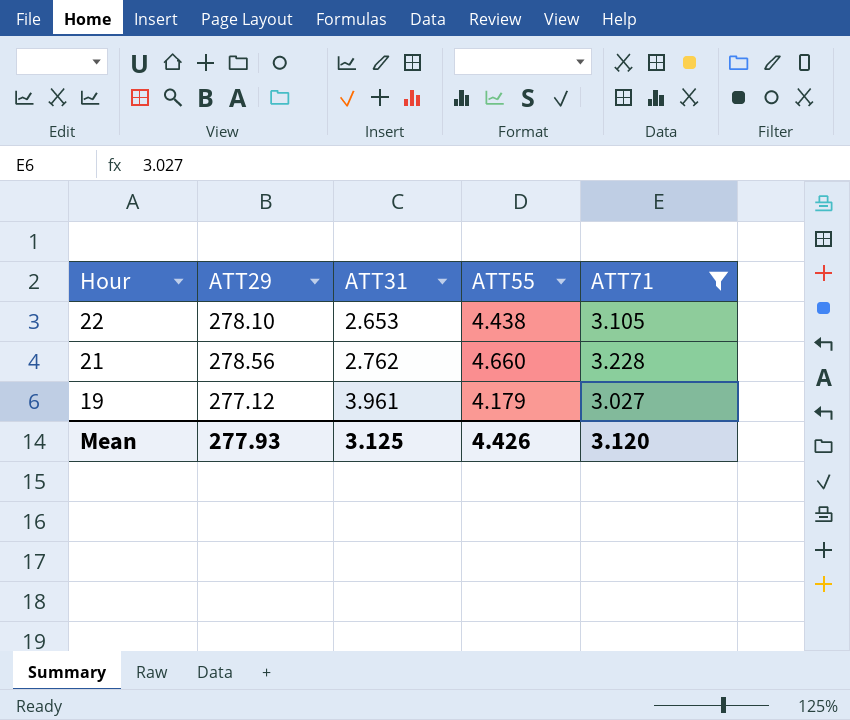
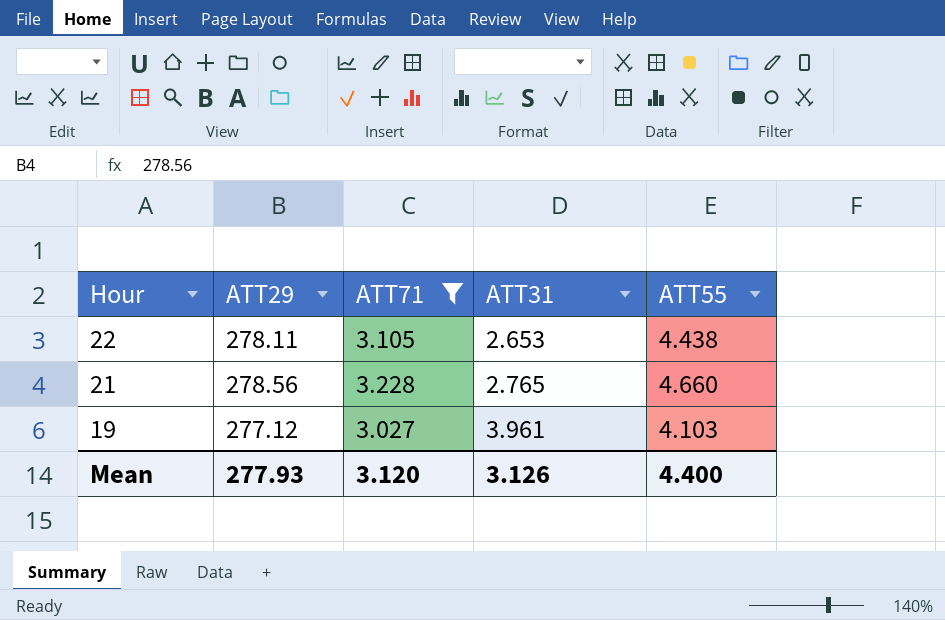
column ATT71 | position: 5 -> 3
22 | ATT29: 278.10 -> 278.11
21 | ATT31: 2.762 -> 2.765
19 | ATT55: 4.179 -> 4.103
Mean | ATT31: 3.125 -> 3.126
Mean | ATT55: 4.426 -> 4.400

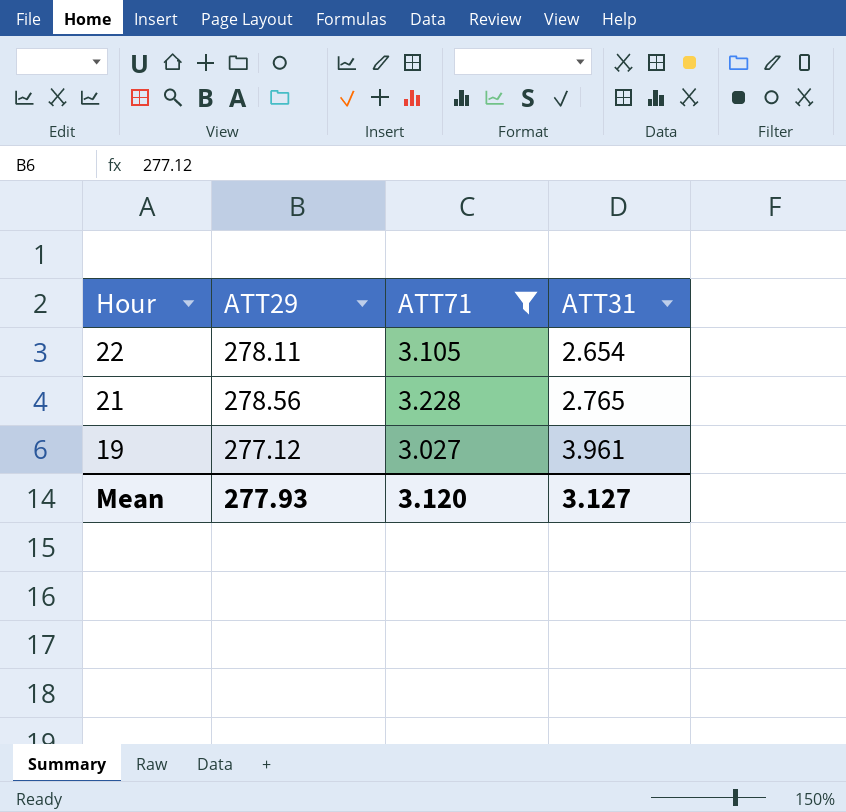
column ATT55 | position: 5 -> none
22 | ATT31: 2.653 -> 2.654
Mean | ATT31: 3.126 -> 3.127

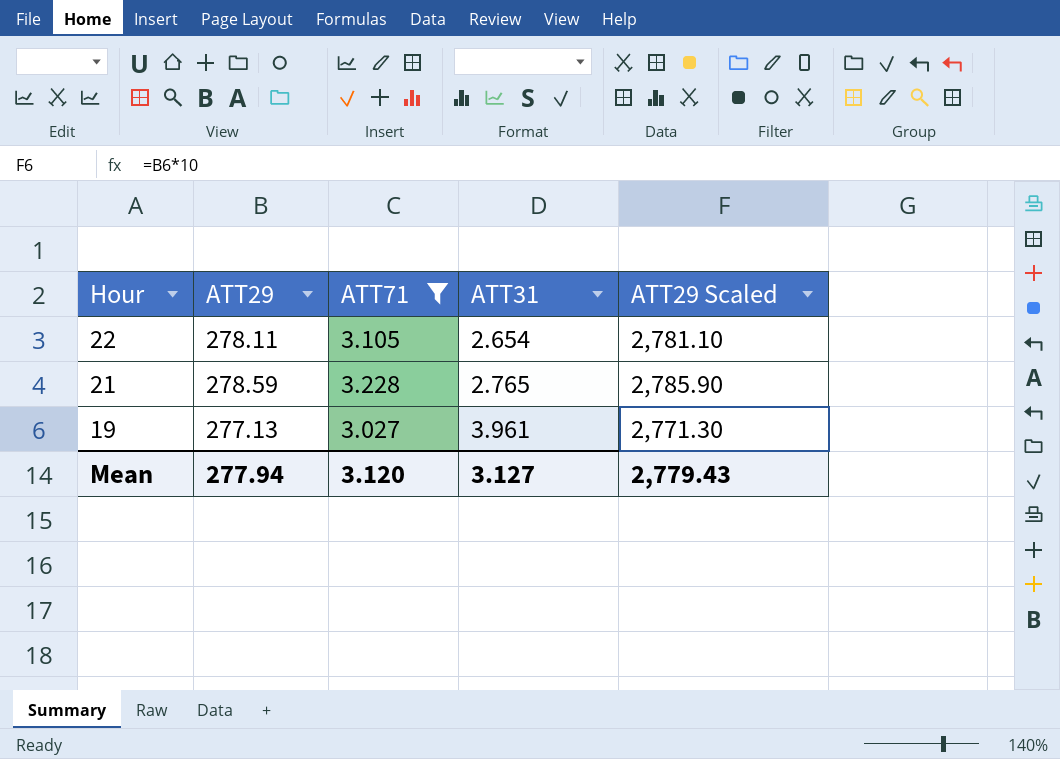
column ATT29 Scaled | formula: none -> [ATT29] * 10
21 | ATT29: 278.56 -> 278.59
19 | ATT29: 277.12 -> 277.13
Mean | ATT29: 277.93 -> 277.94

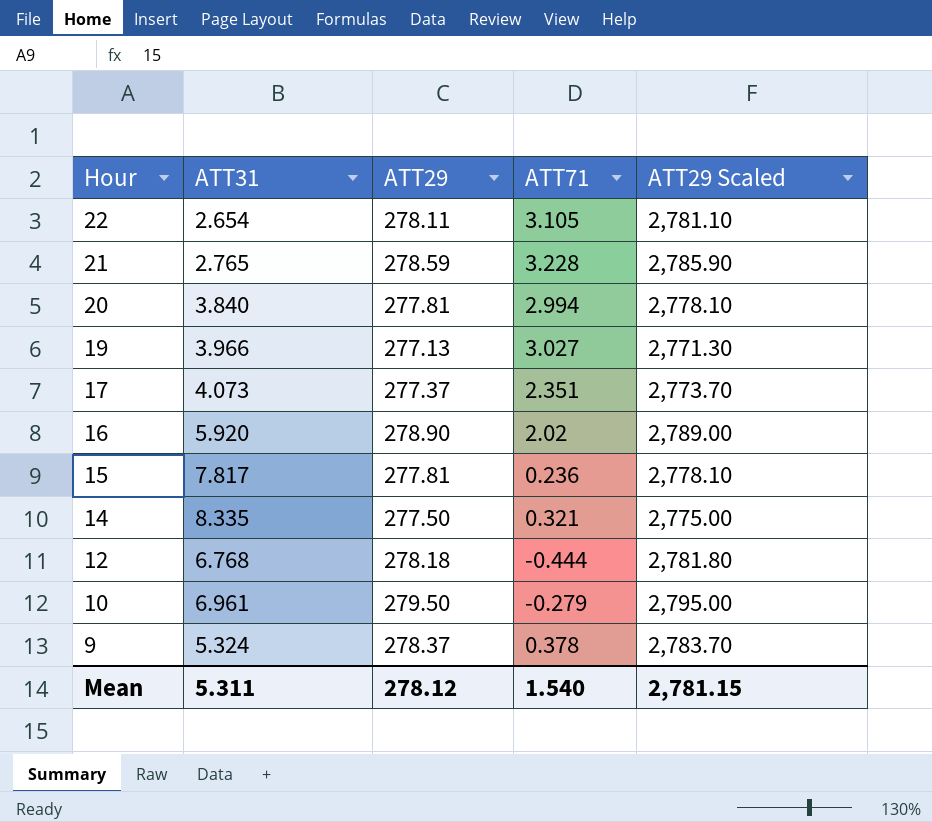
filter: ATT71 >= 3.027 -> none
column ATT31 | position: 4 -> 2
19 | ATT31: 3.961 -> 3.966
Mean | ATT31: 3.127 -> 5.311
Mean | ATT29: 277.94 -> 278.12
Mean | ATT71: 3.120 -> 1.540
Mean | ATT29 Scaled: 2,779.43 -> 2,781.15

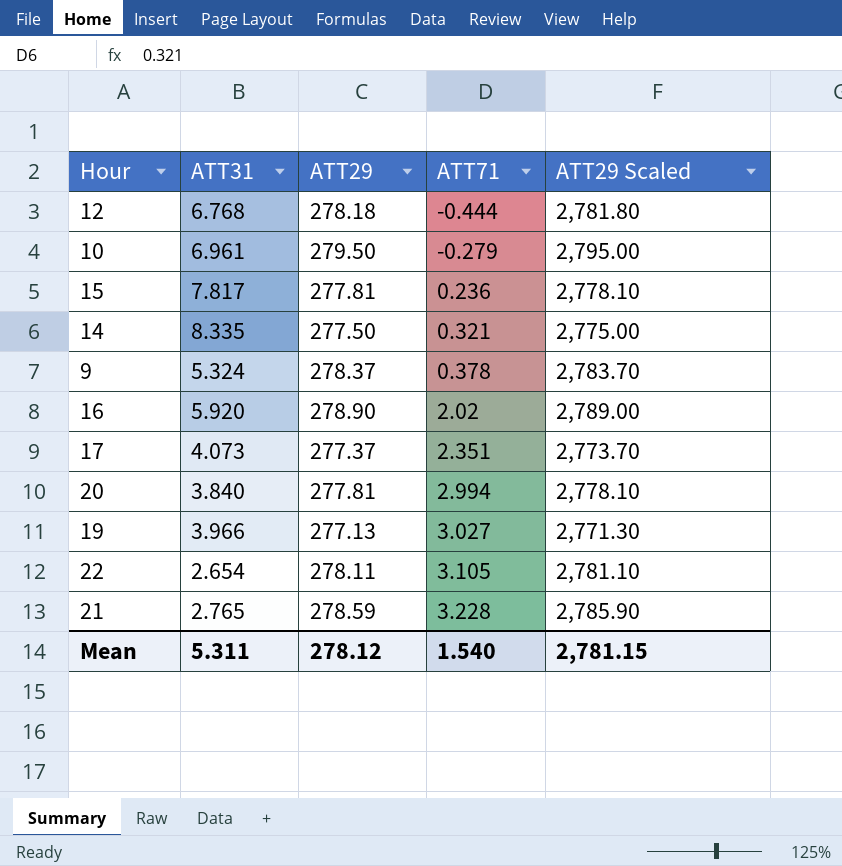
row order: Hour descending -> ATT71 ascending

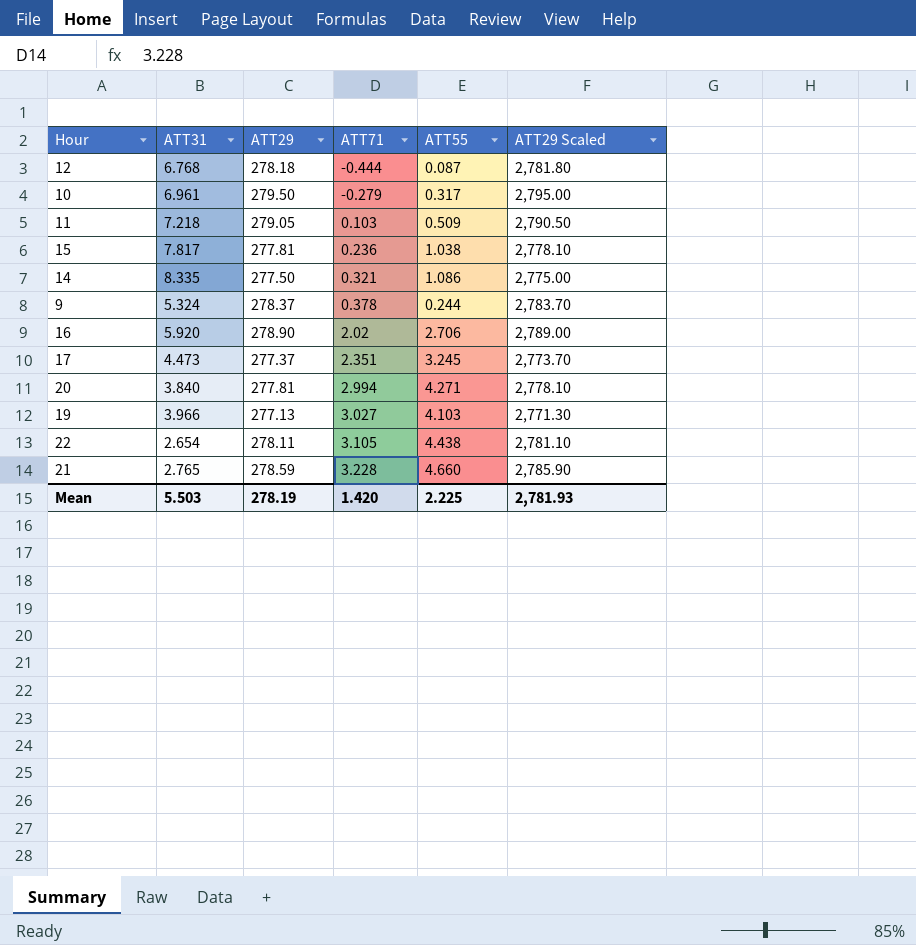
column ATT55 | position: none -> 5
row 11: none -> 7.218 | 279.05 | 0.103 | 0.509 | 2,790.50
17 | ATT31: 4.073 -> 4.473
Mean | ATT31: 5.311 -> 5.503
Mean | ATT29: 278.12 -> 278.19
Mean | ATT71: 1.540 -> 1.420
Mean | ATT29 Scaled: 2,781.15 -> 2,781.93

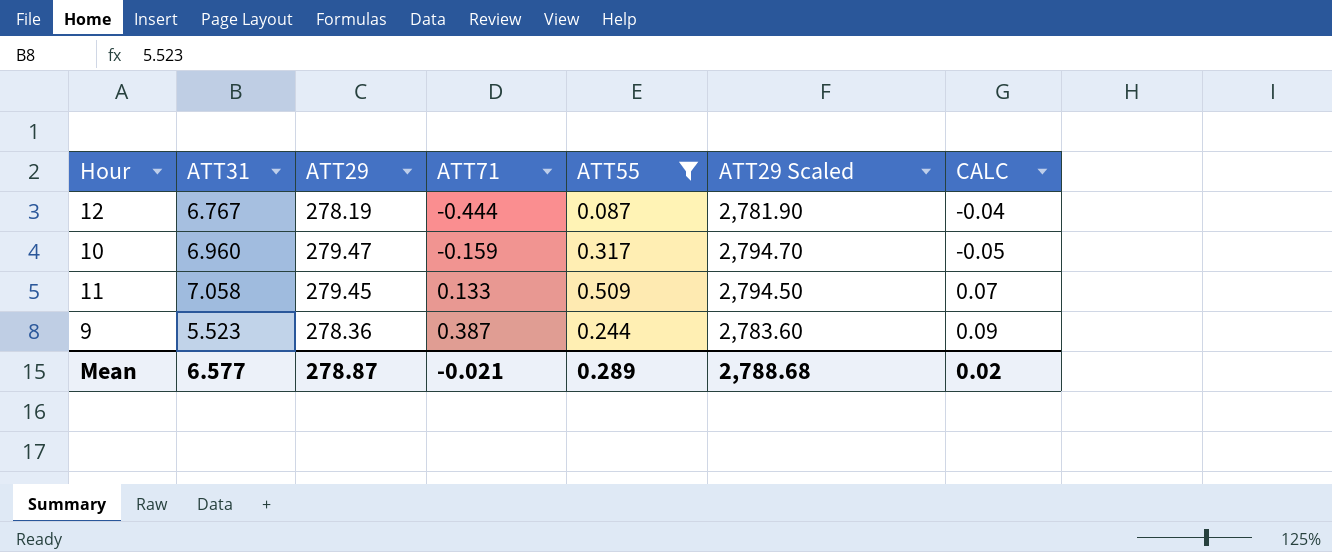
filter: none -> ATT55 <= 0.509
column CALC | formula: none -> [ATT71] * [ATT55]
12 | ATT31: 6.768 -> 6.767
12 | ATT29: 278.18 -> 278.19
12 | ATT29 Scaled: 2,781.80 -> 2,781.90
10 | ATT31: 6.961 -> 6.960
10 | ATT29: 279.50 -> 279.47
10 | ATT71: -0.279 -> -0.159
10 | ATT29 Scaled: 2,795.00 -> 2,794.70
11 | ATT31: 7.218 -> 7.058
11 | ATT29: 279.05 -> 279.45
11 | ATT71: 0.103 -> 0.133
11 | ATT29 Scaled: 2,790.50 -> 2,794.50
9 | ATT31: 5.324 -> 5.523
9 | ATT29: 278.37 -> 278.36
9 | ATT71: 0.378 -> 0.387
9 | ATT29 Scaled: 2,783.70 -> 2,783.60
Mean | ATT31: 5.503 -> 6.577
Mean | ATT29: 278.19 -> 278.87
Mean | ATT71: 1.420 -> -0.021
Mean | ATT55: 2.225 -> 0.289
Mean | ATT29 Scaled: 2,781.93 -> 2,788.68

